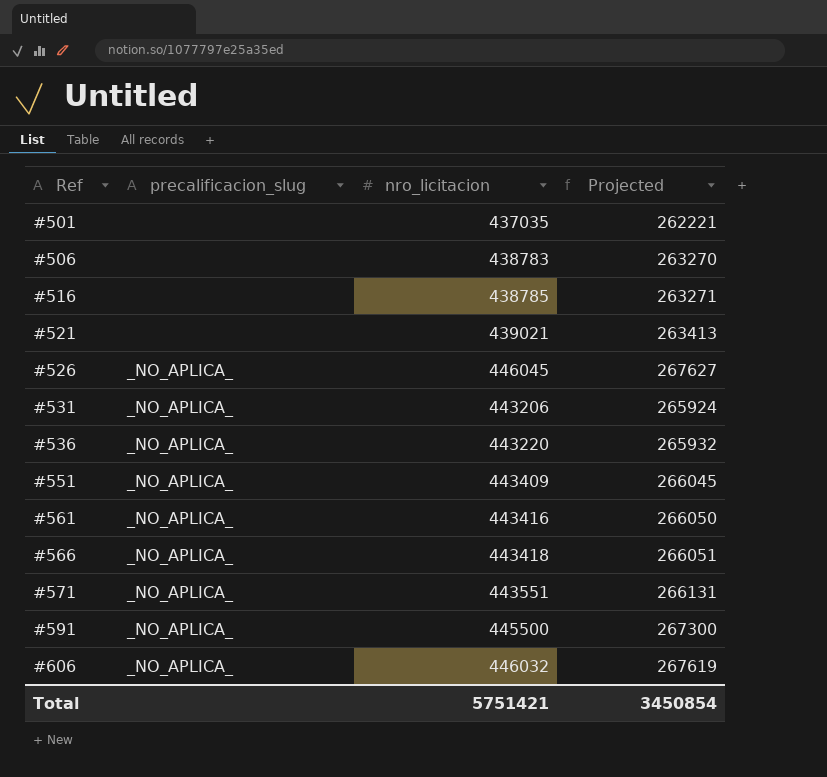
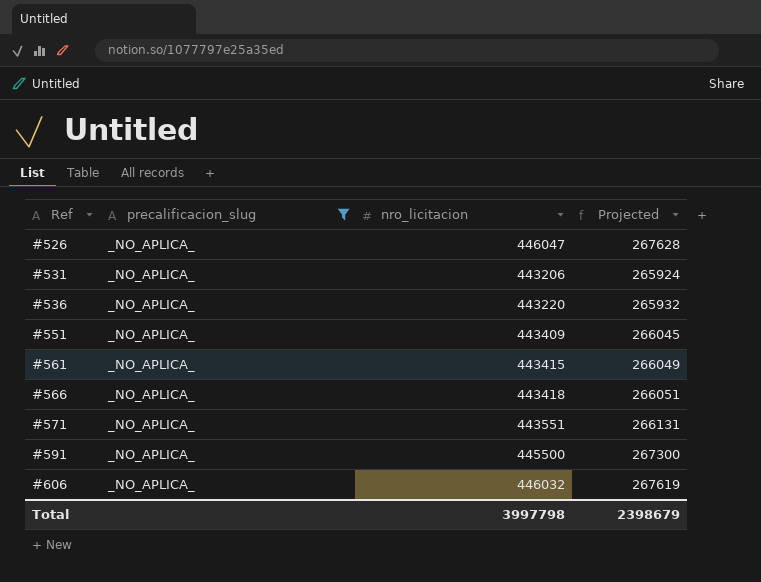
filter: none -> precalificacion_slug = _NO_APLICA_
#526 | nro_licitacion: 446045 -> 446047
#526 | Projected: 267627 -> 267628
#561 | nro_licitacion: 443416 -> 443415
#561 | Projected: 266050 -> 266049
Total | nro_licitacion: 5751421 -> 3997798
Total | Projected: 3450854 -> 2398679

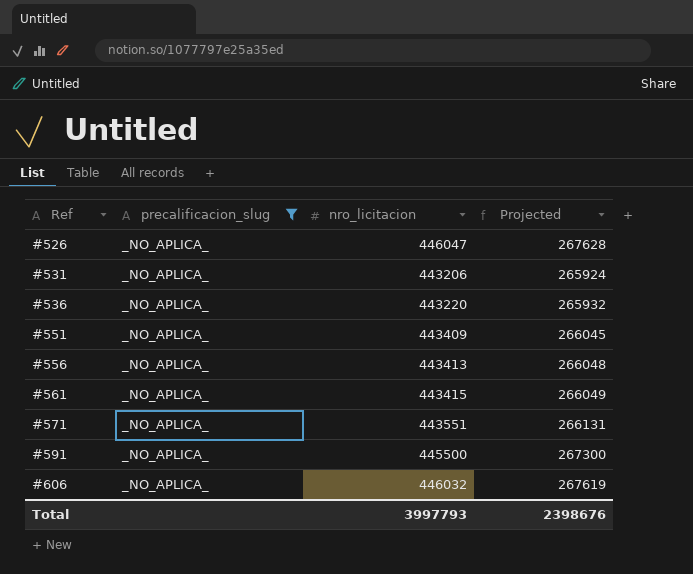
row #566: _NO_APLICA_ | 443418 | 266051 -> none
row #556: none -> _NO_APLICA_ | 443413 | 266048
Total | nro_licitacion: 3997798 -> 3997793
Total | Projected: 2398679 -> 2398676

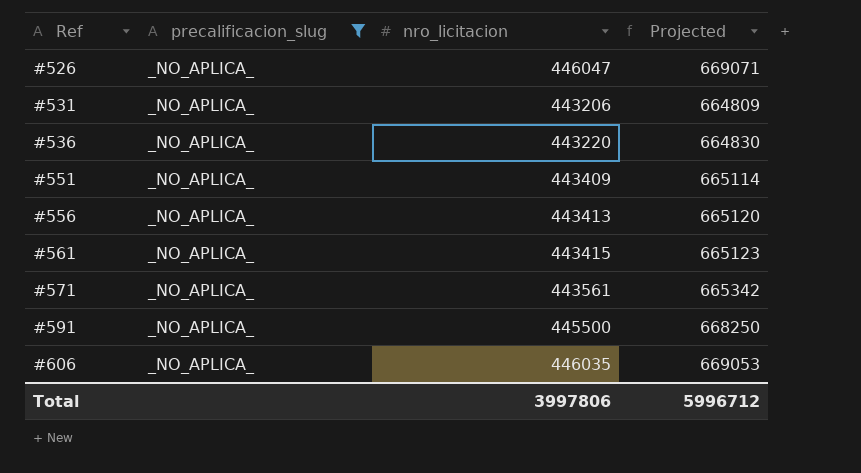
column Projected | formula: [nro_licitacion] * 0.6 -> [nro_licitacion] * 1.5
#571 | nro_licitacion: 443551 -> 443561
#606 | nro_licitacion: 446032 -> 446035
Total | nro_licitacion: 3997793 -> 3997806
Total | Projected: 2398676 -> 5996712

